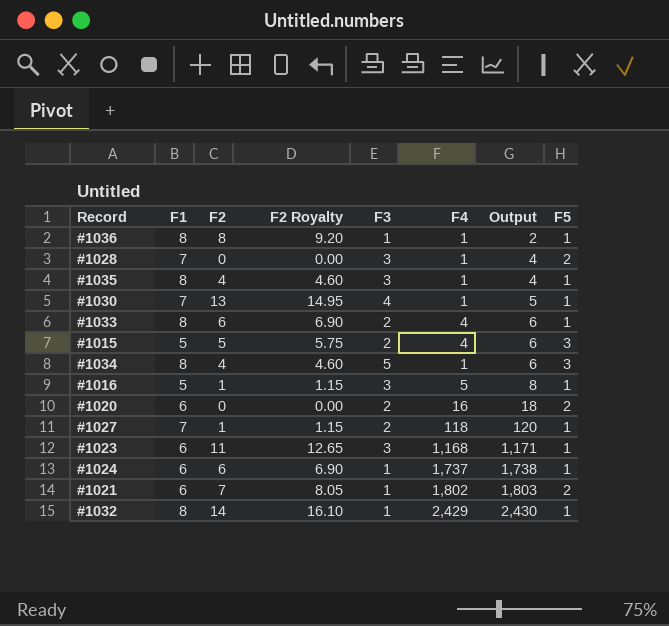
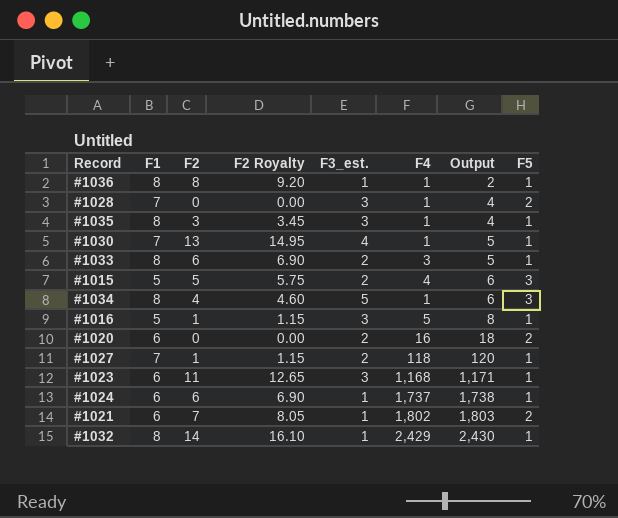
column name: F3 -> F3_est.
#1035 | F2: 4 -> 3
#1035 | F2 Royalty: 4.60 -> 3.45
#1033 | F4: 4 -> 3
#1033 | Output: 6 -> 5

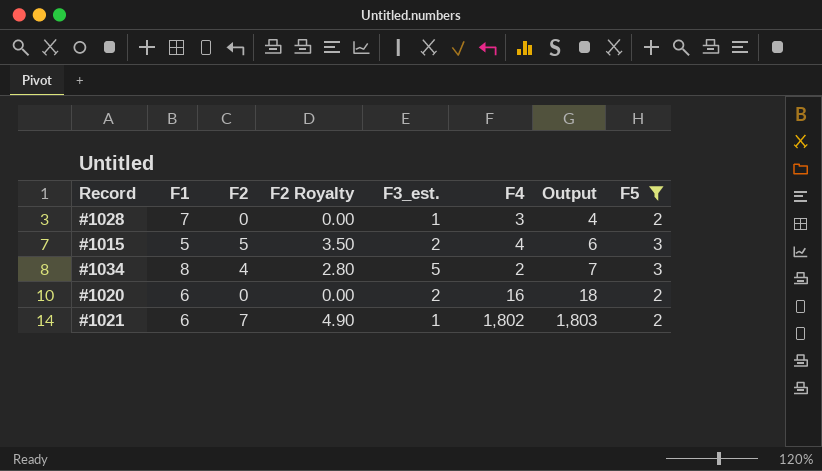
filter: none -> F5 != 1
column F2 Royalty | formula: [F2] * 1.15 -> [F2] * 0.7
#1028 | F3_est.: 3 -> 1
#1028 | F4: 1 -> 3
#1034 | F4: 1 -> 2
#1034 | Output: 6 -> 7

